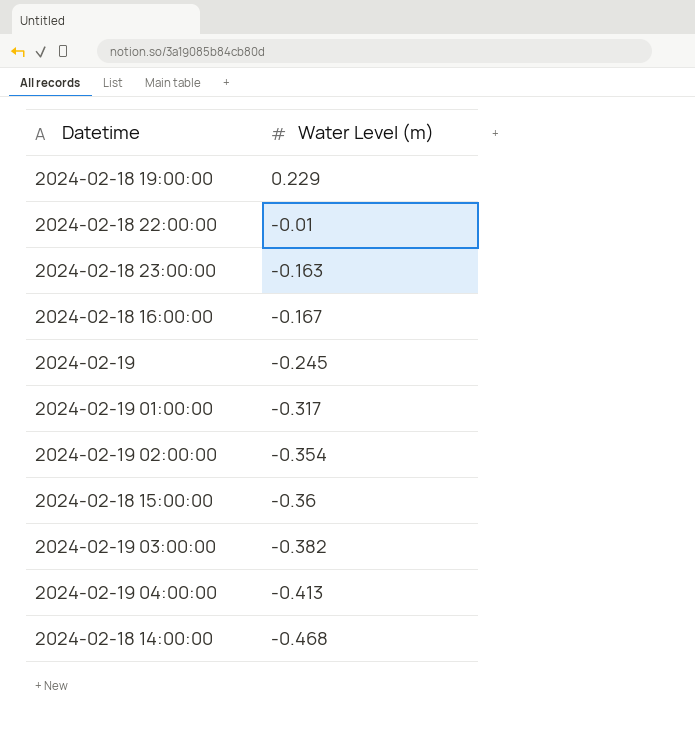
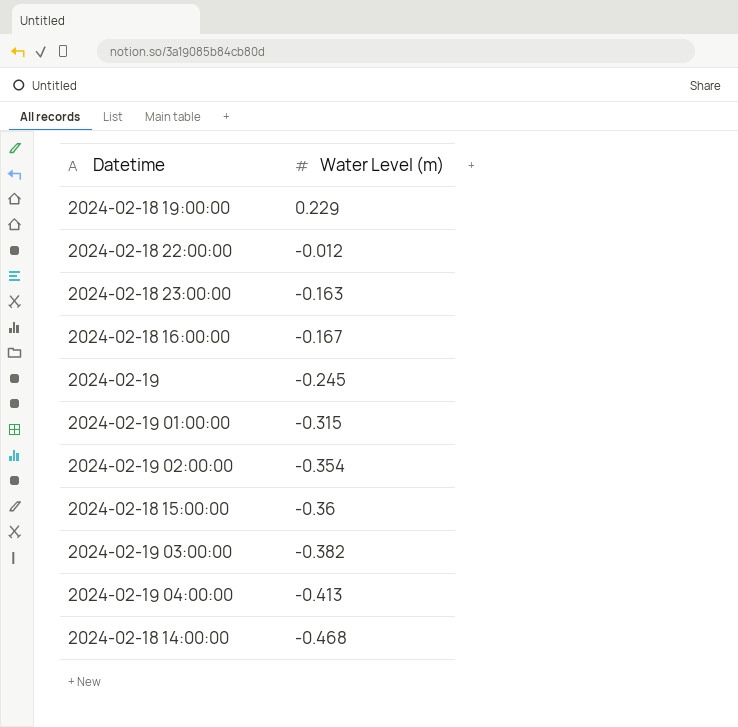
2024-02-18 22:00:00 | Water Level (m): -0.01 -> -0.012
2024-02-19 01:00:00 | Water Level (m): -0.317 -> -0.315

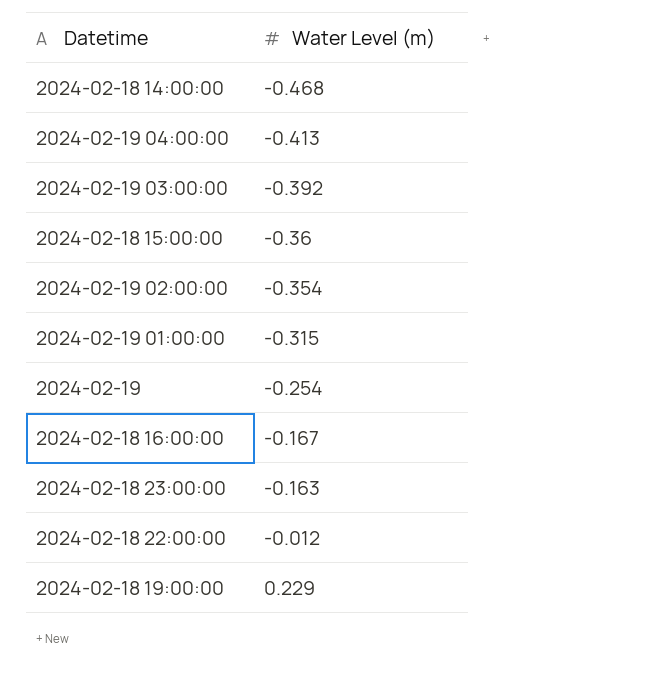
row order: Water Level (m) descending -> Water Level (m) ascending
2024-02-19 03:00:00 | Water Level (m): -0.382 -> -0.392
2024-02-19 | Water Level (m): -0.245 -> -0.254

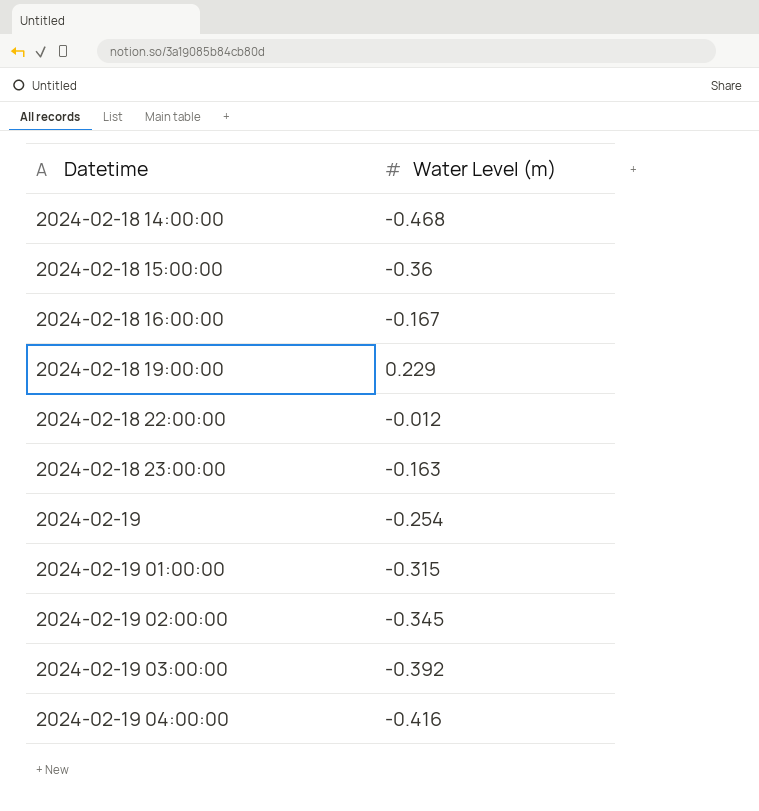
row order: Water Level (m) ascending -> Datetime ascending
2024-02-19 02:00:00 | Water Level (m): -0.354 -> -0.345
2024-02-19 04:00:00 | Water Level (m): -0.413 -> -0.416

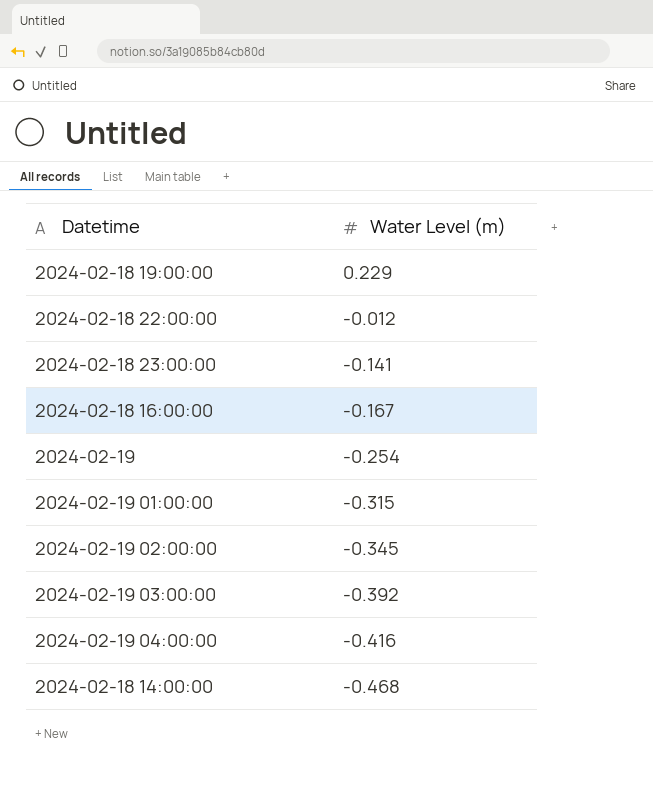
row order: Datetime ascending -> Water Level (m) descending
row 2024-02-18 15:00:00: -0.36 -> none
2024-02-18 23:00:00 | Water Level (m): -0.163 -> -0.141

